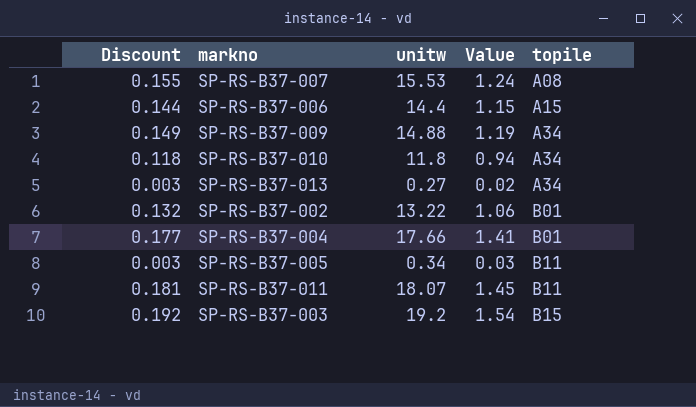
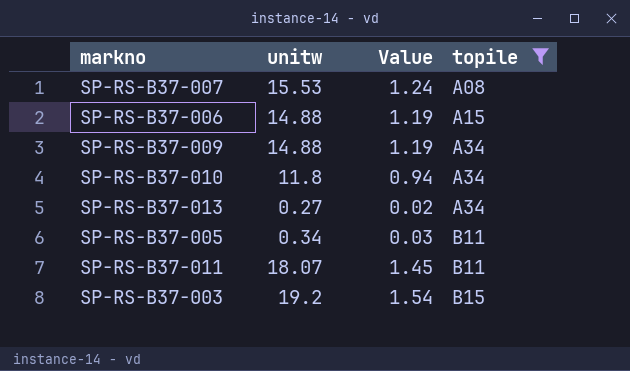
filter: none -> topile != B01
column Discount | formula: [unitw] * 0.01 -> none
SP-RS-B37-006 | unitw: 14.4 -> 14.88
SP-RS-B37-006 | Value: 1.15 -> 1.19

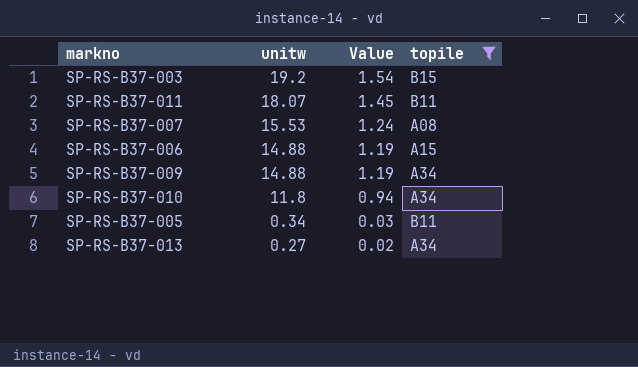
row order: topile ascending -> unitw descending

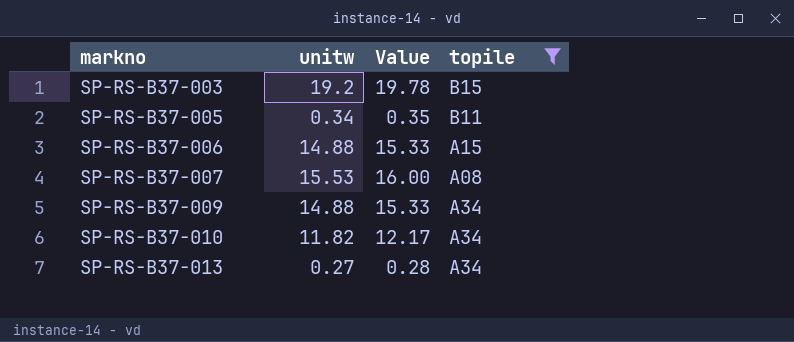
row order: unitw descending -> markno ascending
column Value | formula: [unitw] * 0.08 -> [unitw] * 1.03
row SP-RS-B37-011: 18.07 | 1.45 | B11 -> none
SP-RS-B37-010 | unitw: 11.8 -> 11.82

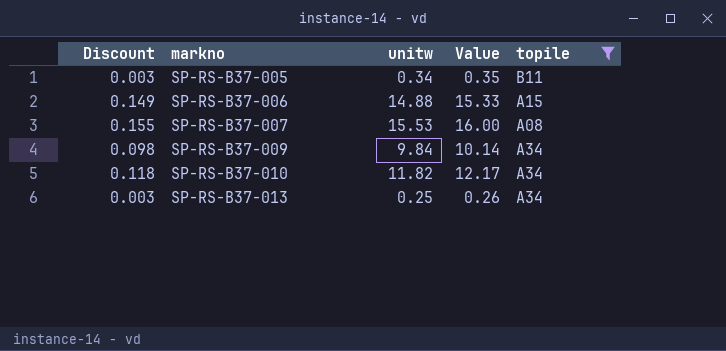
column Discount | formula: none -> [unitw] * 0.01
row SP-RS-B37-003: 19.2 | 19.78 | B15 -> none
SP-RS-B37-009 | unitw: 14.88 -> 9.84
SP-RS-B37-009 | Value: 15.33 -> 10.14
SP-RS-B37-013 | unitw: 0.27 -> 0.25
SP-RS-B37-013 | Value: 0.28 -> 0.26

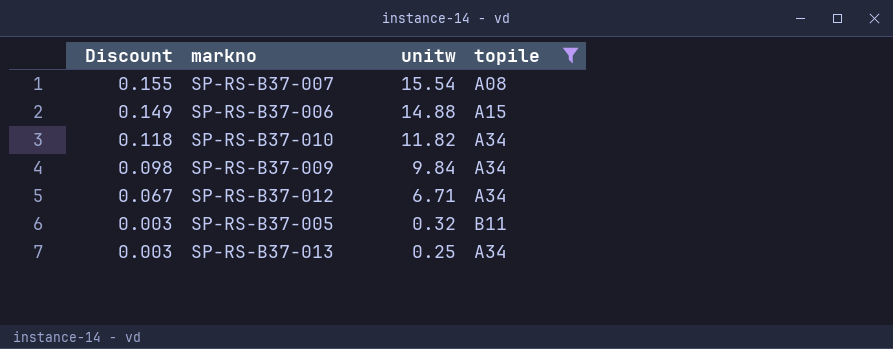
row order: markno ascending -> Discount descending
column Value | formula: [unitw] * 1.03 -> none
SP-RS-B37-007 | unitw: 15.53 -> 15.54
row SP-RS-B37-012: none -> 0.067 | 6.71 | A34
SP-RS-B37-005 | unitw: 0.34 -> 0.32

